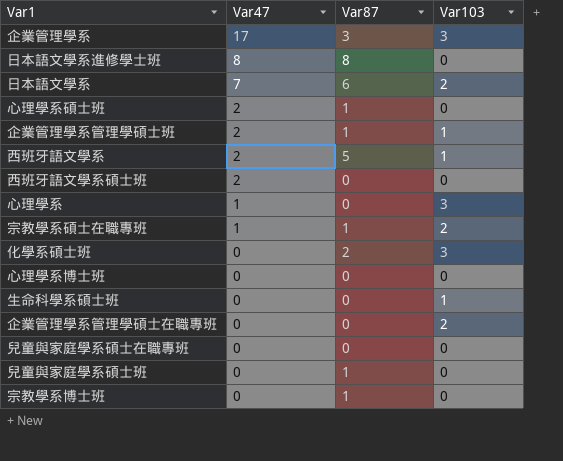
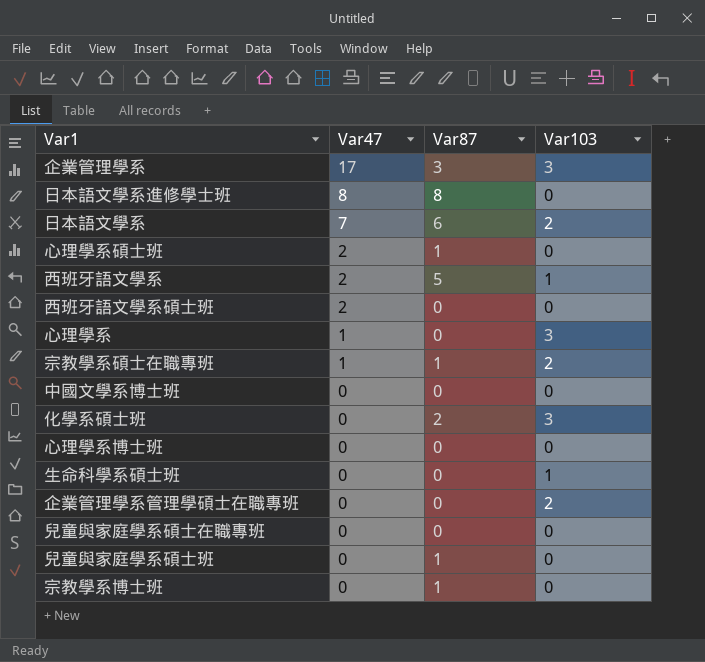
row 企業管理學系管理學碩士班: 2 | 1 | 1 -> none
row 中國文學系博士班: none -> 0 | 0 | 0

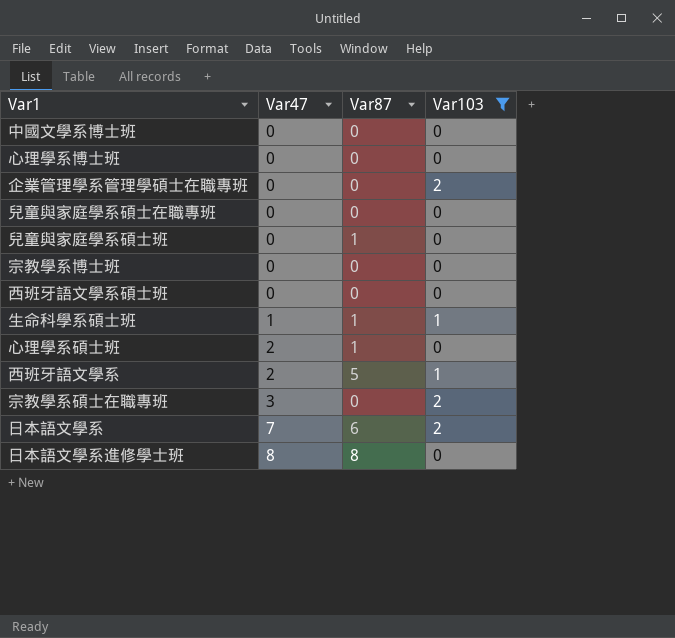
filter: none -> Var103 != 3
row order: Var47 descending -> Var47 ascending
宗教學系博士班 | Var87: 1 -> 0
西班牙語文學系碩士班 | Var47: 2 -> 0
生命科學系碩士班 | Var47: 0 -> 1
生命科學系碩士班 | Var87: 0 -> 1
宗教學系碩士在職專班 | Var47: 1 -> 3
宗教學系碩士在職專班 | Var87: 1 -> 0

